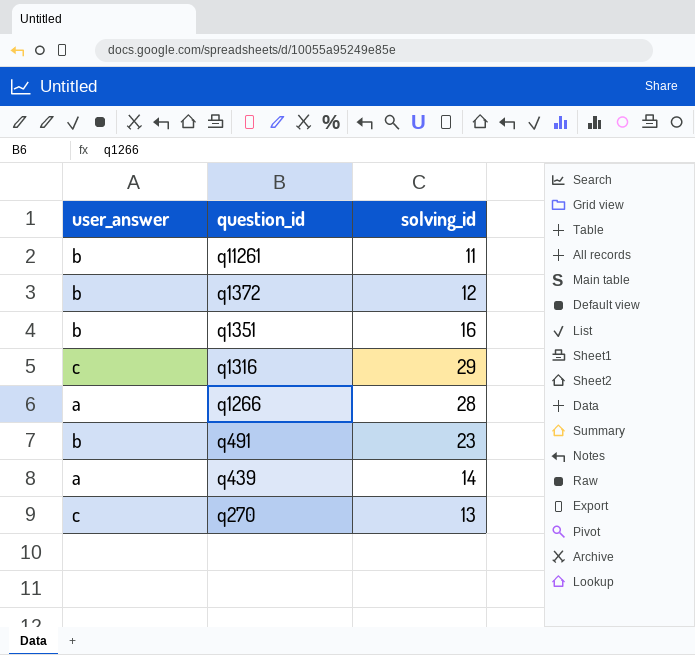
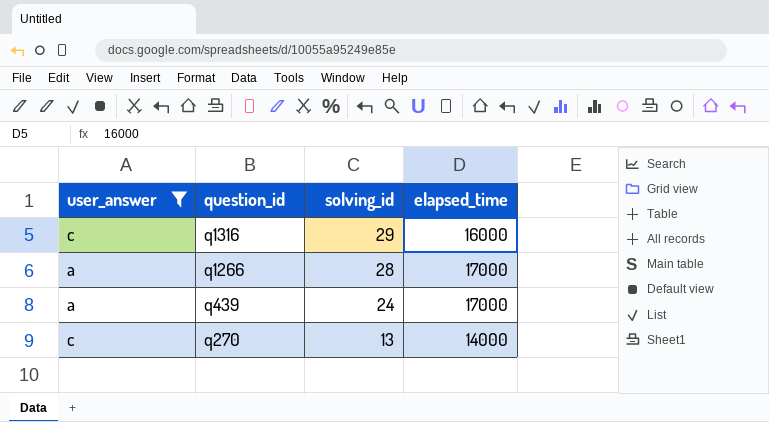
filter: none -> user_answer != b
column elapsed_time | position: none -> 4
q439 | solving_id: 14 -> 24

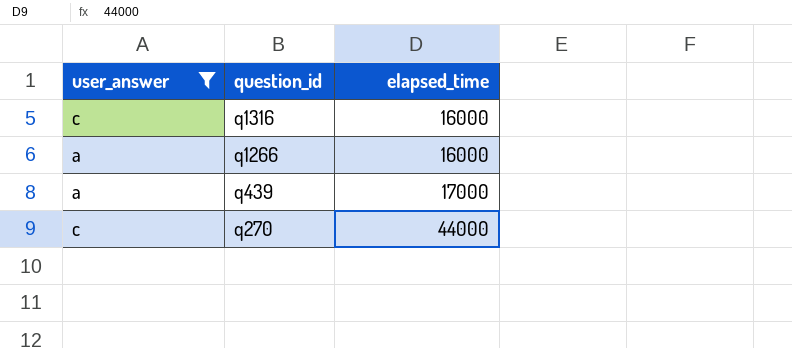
column solving_id | position: 3 -> none
q1266 | elapsed_time: 17000 -> 16000
q270 | elapsed_time: 14000 -> 44000

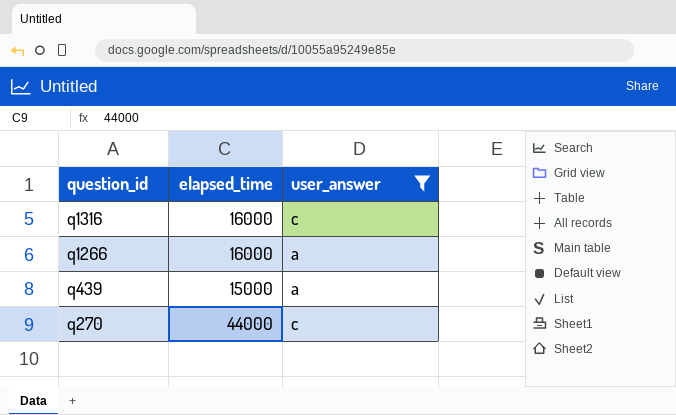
column user_answer | position: 1 -> 3
q439 | elapsed_time: 17000 -> 15000

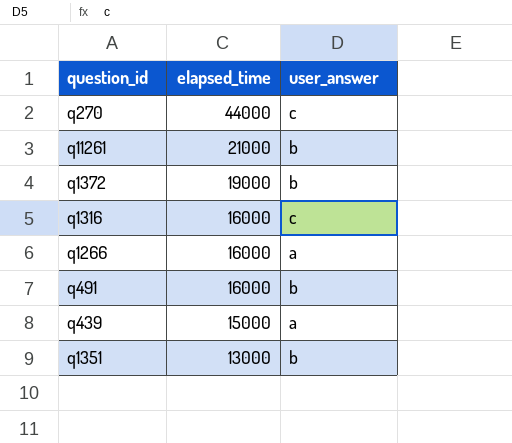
filter: user_answer != b -> none
row order: question_id descending -> elapsed_time descending

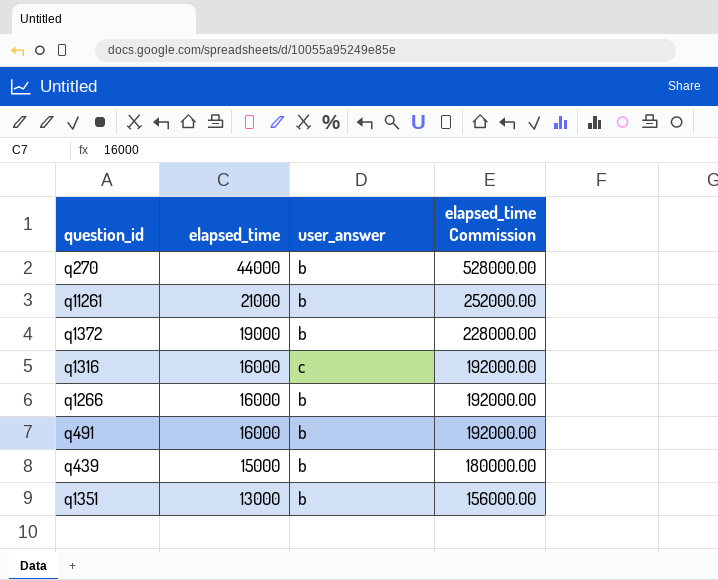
column elapsed_time Commission | formula: none -> [elapsed_time] * 12
q270 | user_answer: c -> b
q1266 | user_answer: a -> b
q439 | user_answer: a -> b

